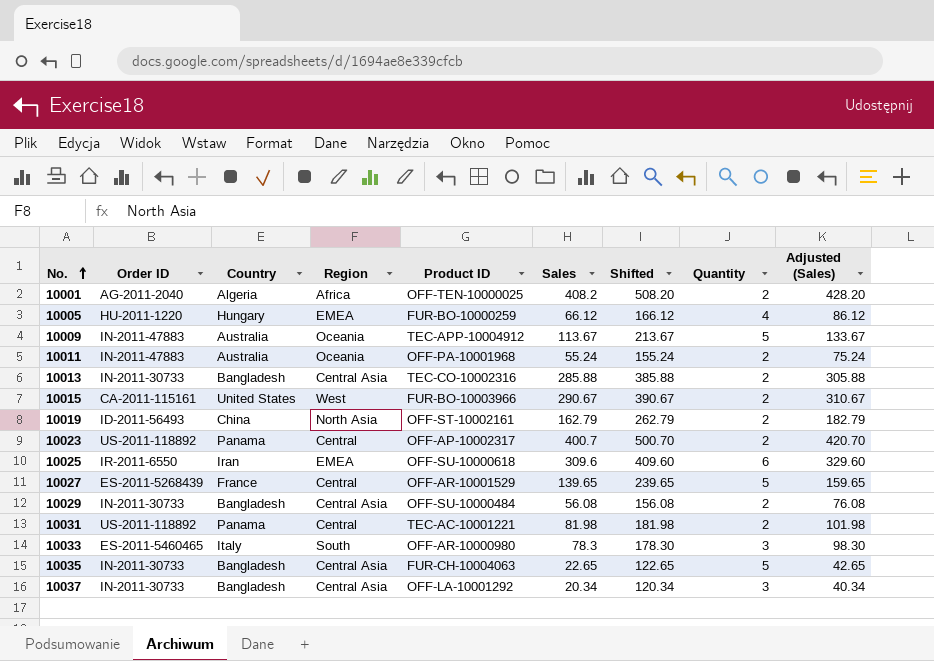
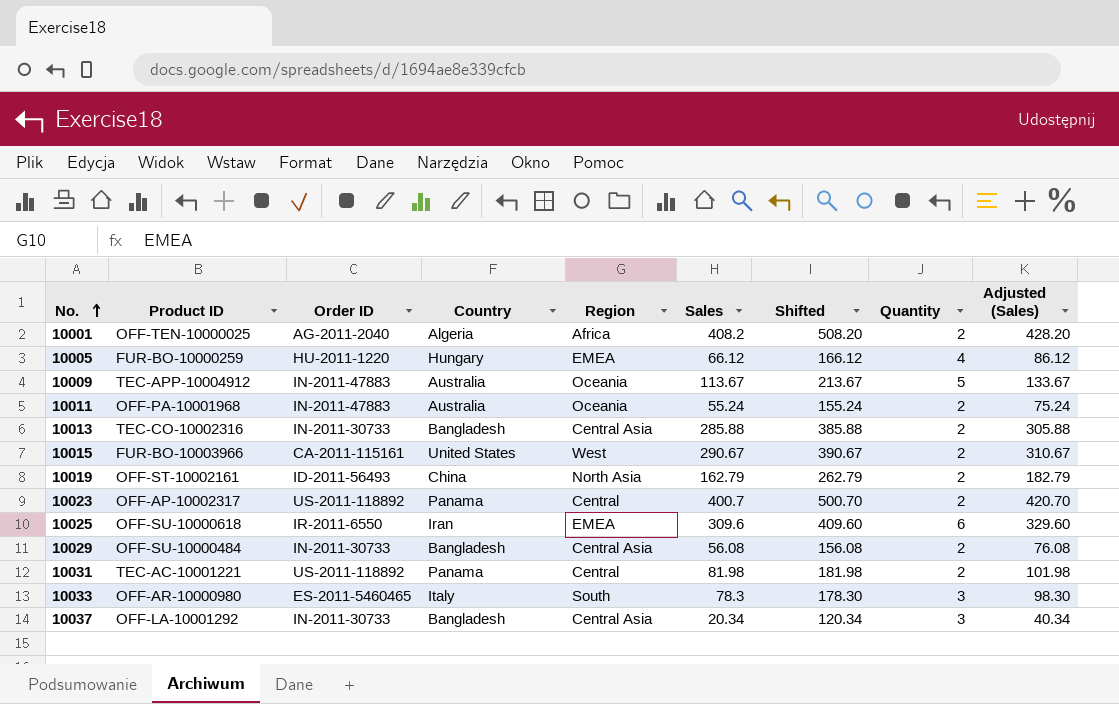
column Product ID | position: 5 -> 2
row 10027: ES-2011-5268439 | France | Central | OFF-AR-10001529 | 139.65 | 239.65 | 5 | 159.65 -> none
row 10035: IN-2011-30733 | Bangladesh | Central Asia | FUR-CH-10004063 | 22.65 | 122.65 | 5 | 42.65 -> none

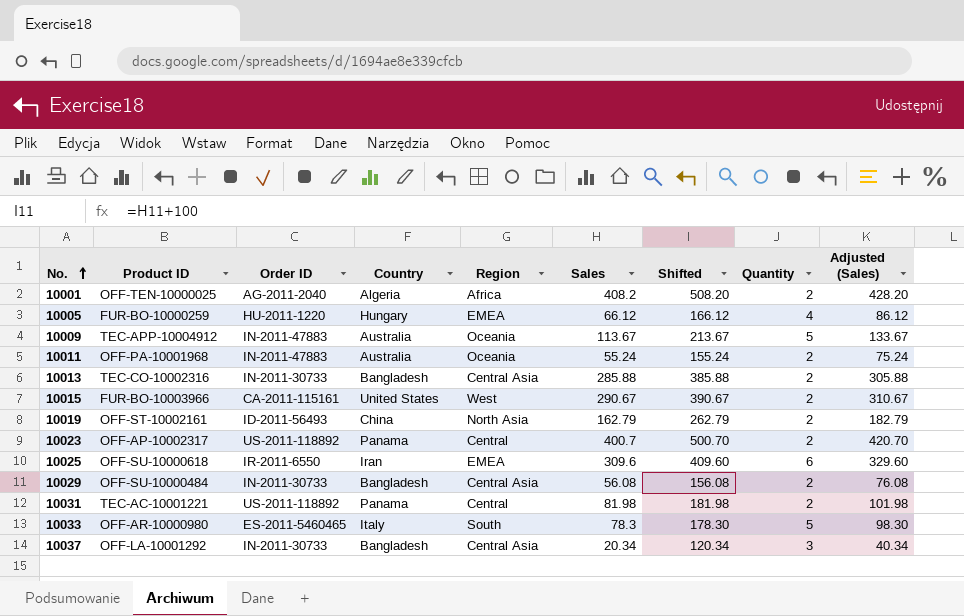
10033 | Quantity: 3 -> 5

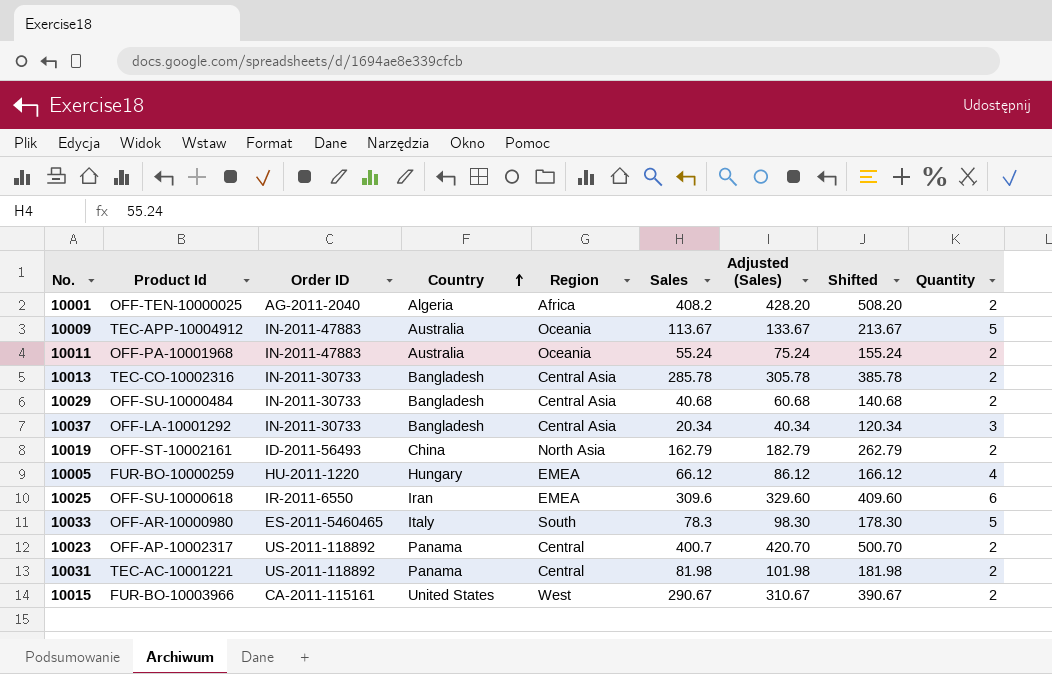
row order: No. ascending -> Country ascending
column name: Product ID -> Product Id
column Adjusted (Sales) | position: 9 -> 7
10013 | Sales: 285.88 -> 285.78
10013 | Adjusted (Sales): 305.88 -> 305.78
10013 | Shifted: 385.88 -> 385.78
10029 | Sales: 56.08 -> 40.68
10029 | Adjusted (Sales): 76.08 -> 60.68
10029 | Shifted: 156.08 -> 140.68

